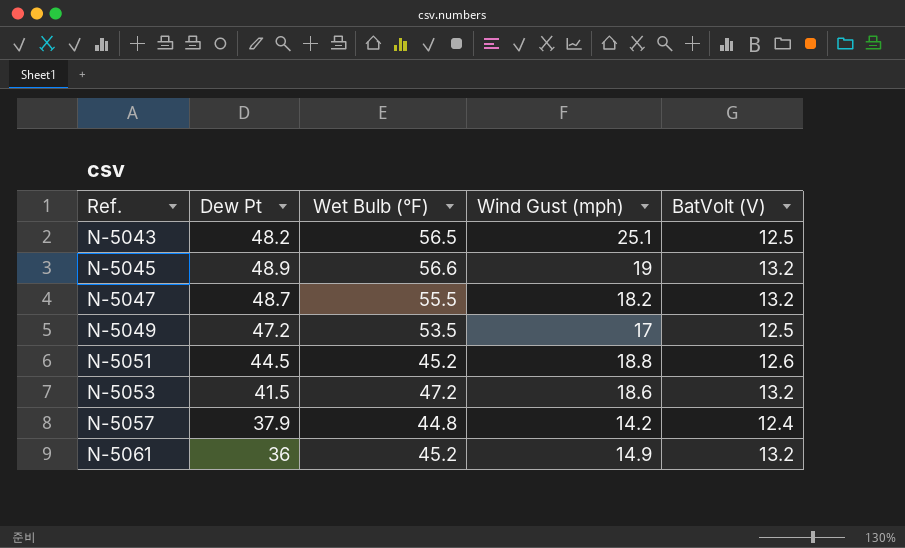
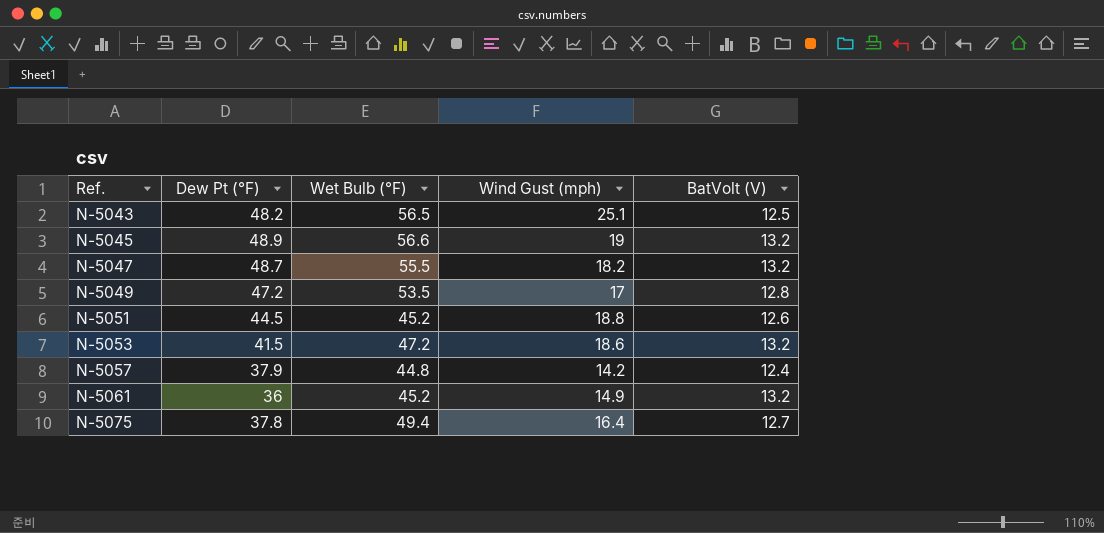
column name: Dew Pt -> Dew Pt (°F)
N-5049 | BatVolt (V): 12.5 -> 12.8
row N-5075: none -> 37.8 | 49.4 | 16.4 | 12.7

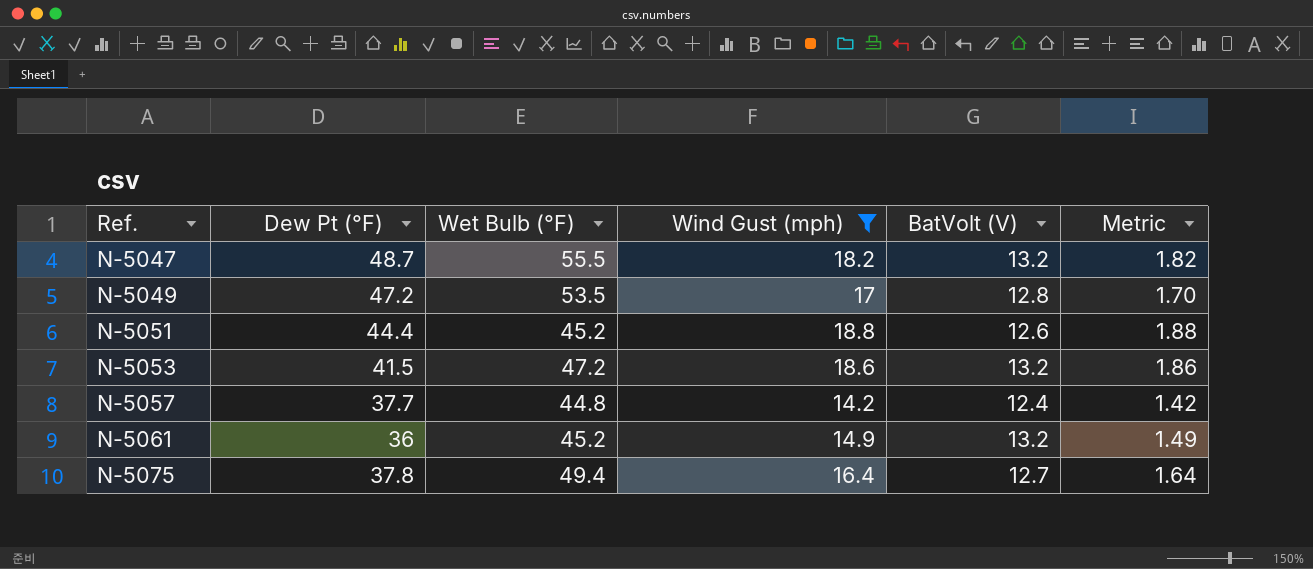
filter: none -> Wind Gust (mph) <= 18.8
column Metric | formula: none -> [Wind Gust (mph)] * 0.1
N-5051 | Dew Pt (°F): 44.5 -> 44.4
N-5057 | Dew Pt (°F): 37.9 -> 37.7

